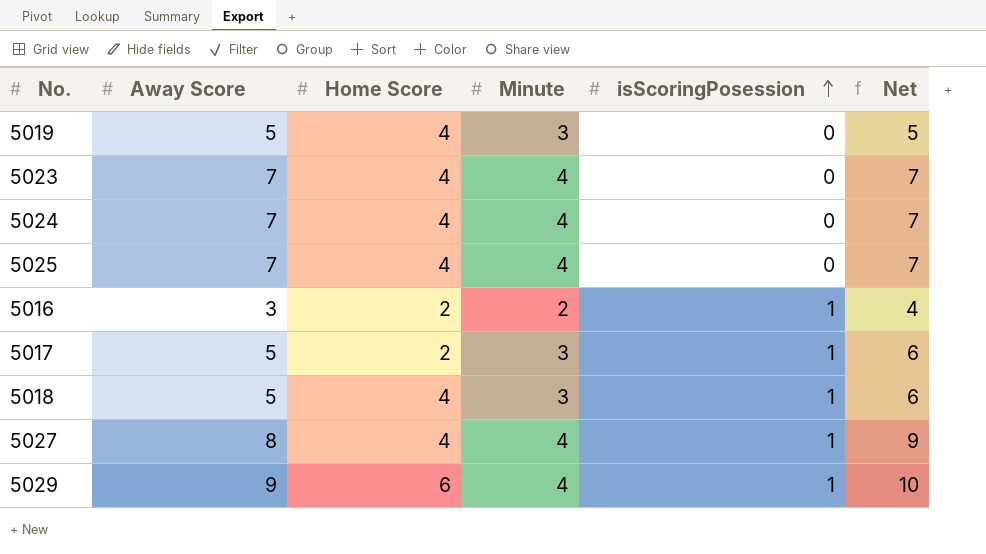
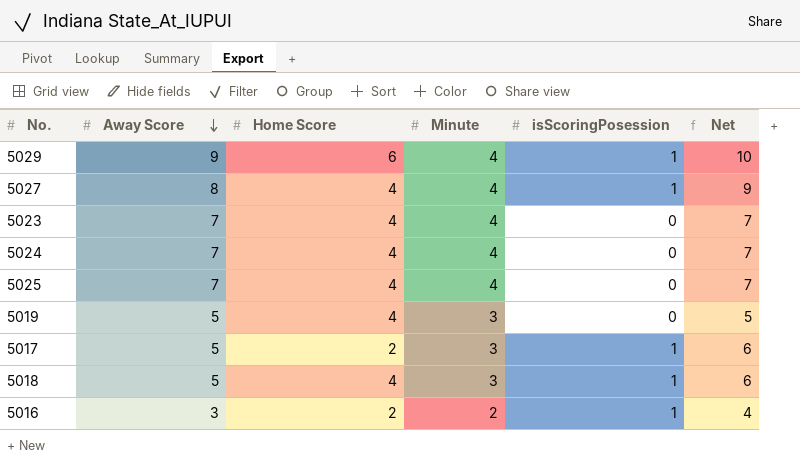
row order: isScoringPosession ascending -> Away Score descending

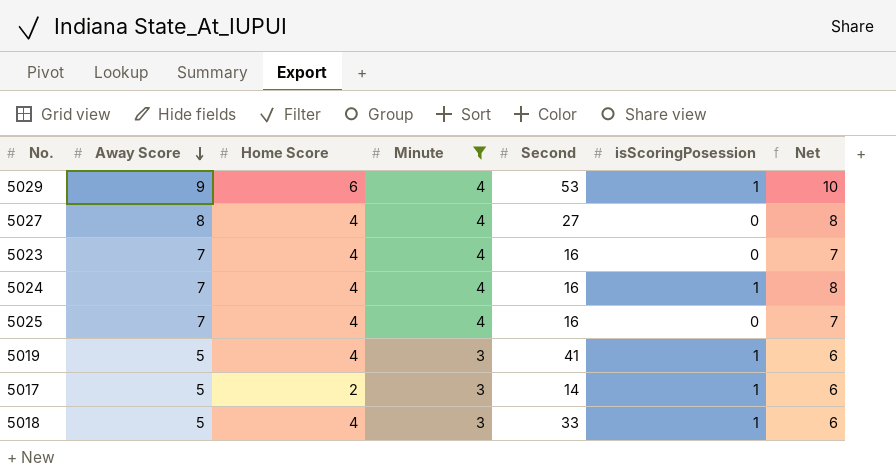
filter: none -> Minute != 2
column Second | position: none -> 5
5027 | isScoringPosession: 1 -> 0
5027 | Net: 9 -> 8
5024 | isScoringPosession: 0 -> 1
5024 | Net: 7 -> 8
5019 | isScoringPosession: 0 -> 1
5019 | Net: 5 -> 6

